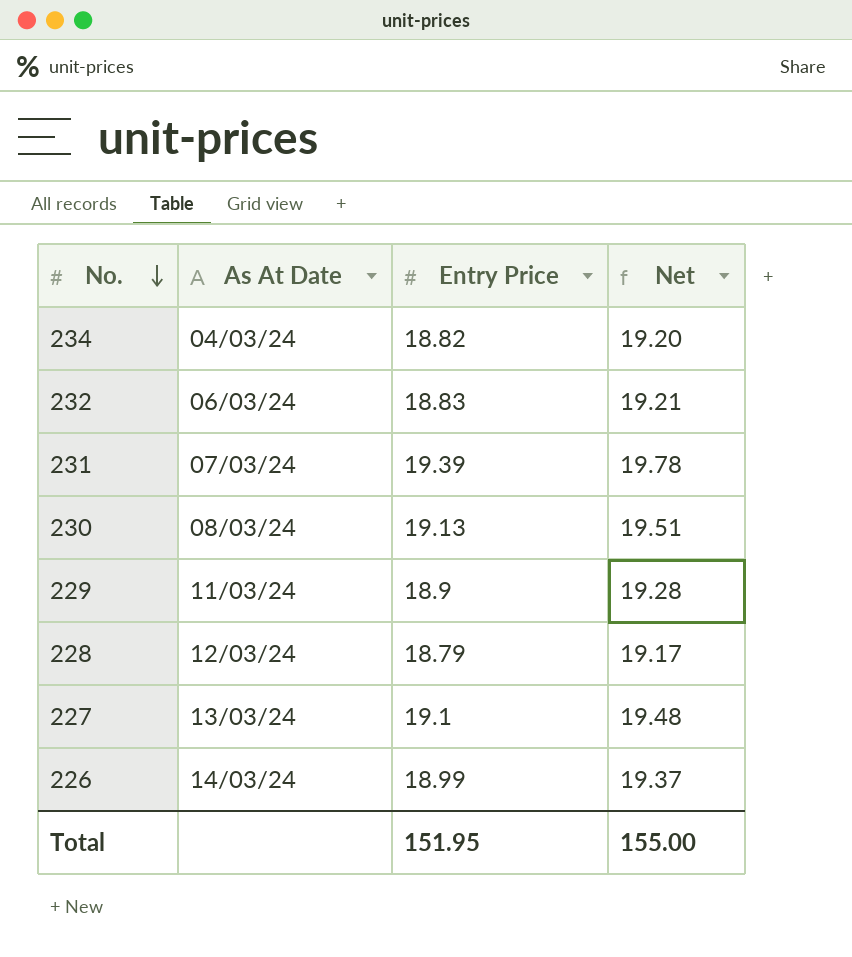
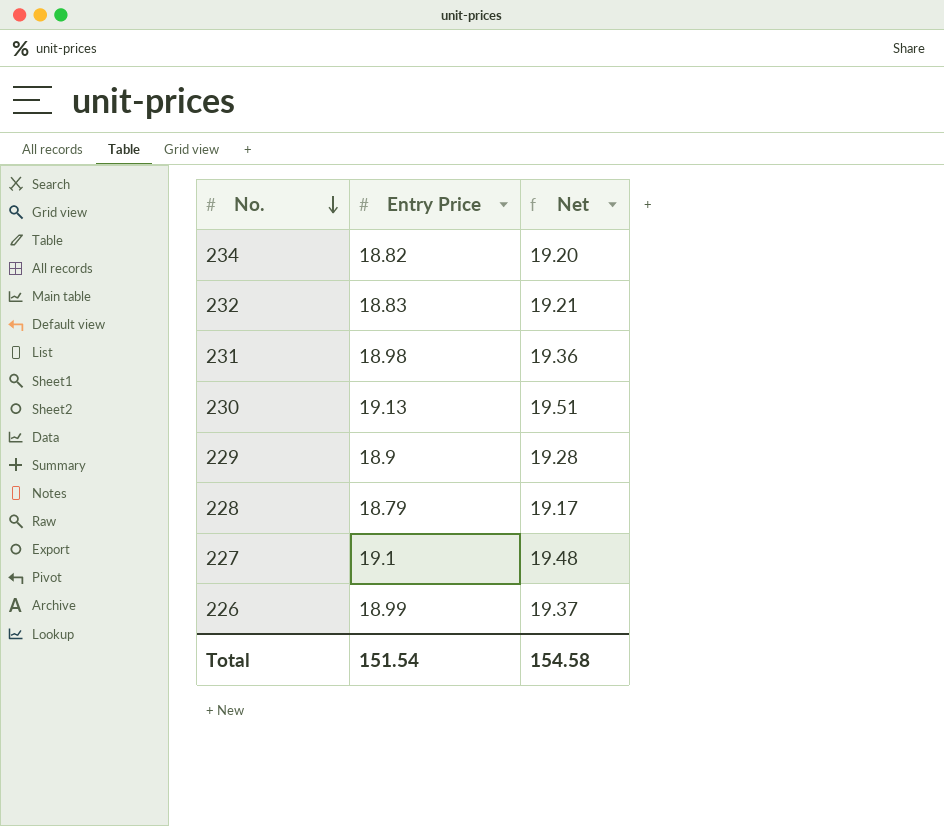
column As At Date | position: 2 -> none
231 | Entry Price: 19.39 -> 18.98
231 | Net: 19.78 -> 19.36
Total | Entry Price: 151.95 -> 151.54
Total | Net: 155.00 -> 154.58

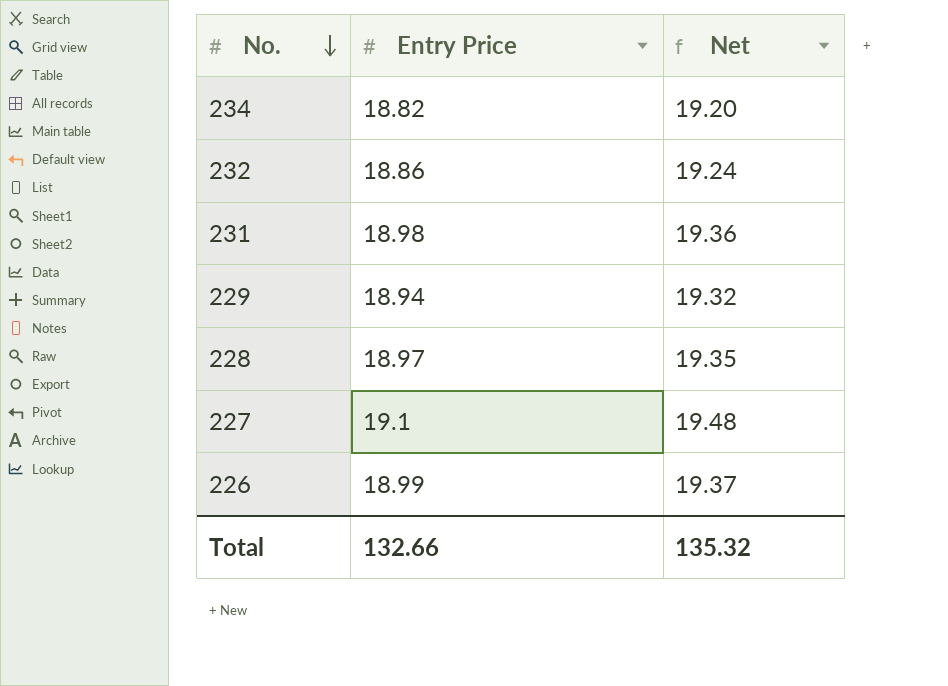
row 230: 19.13 | 19.51 -> none
232 | Entry Price: 18.83 -> 18.86
232 | Net: 19.21 -> 19.24
229 | Entry Price: 18.9 -> 18.94
229 | Net: 19.28 -> 19.32
228 | Entry Price: 18.79 -> 18.97
228 | Net: 19.17 -> 19.35
Total | Entry Price: 151.54 -> 132.66
Total | Net: 154.58 -> 135.32

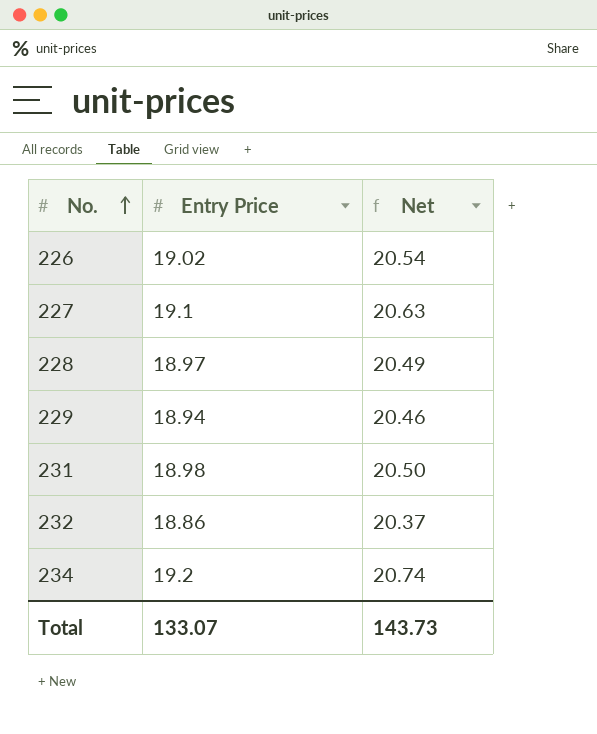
row order: No. descending -> No. ascending
column Net | formula: [Entry Price] * 1.02 -> [Entry Price] * 1.08
226 | Entry Price: 18.99 -> 19.02
234 | Entry Price: 18.82 -> 19.2
Total | Entry Price: 132.66 -> 133.07
Total | Net: 135.32 -> 143.73

